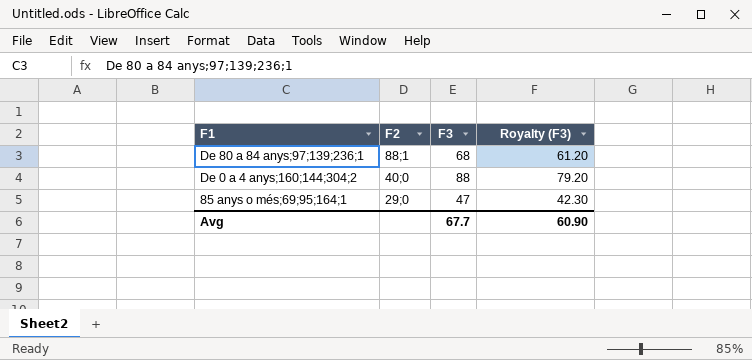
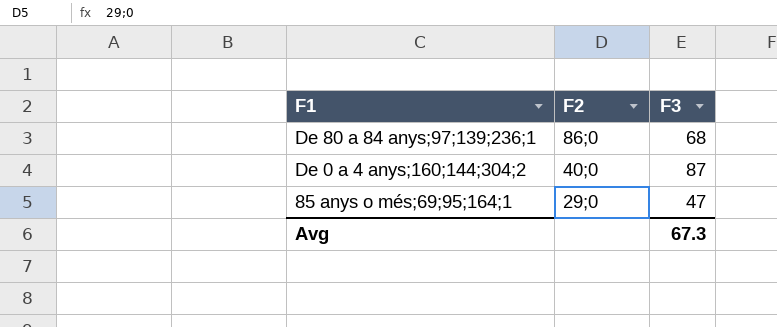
column Royalty (F3) | formula: [F3] * 0.9 -> none
De 80 a 84 anys;97;139;236;1 | F2: 88;1 -> 86;0
De 0 a 4 anys;160;144;304;2 | F3: 88 -> 87
Avg | F3: 67.7 -> 67.3

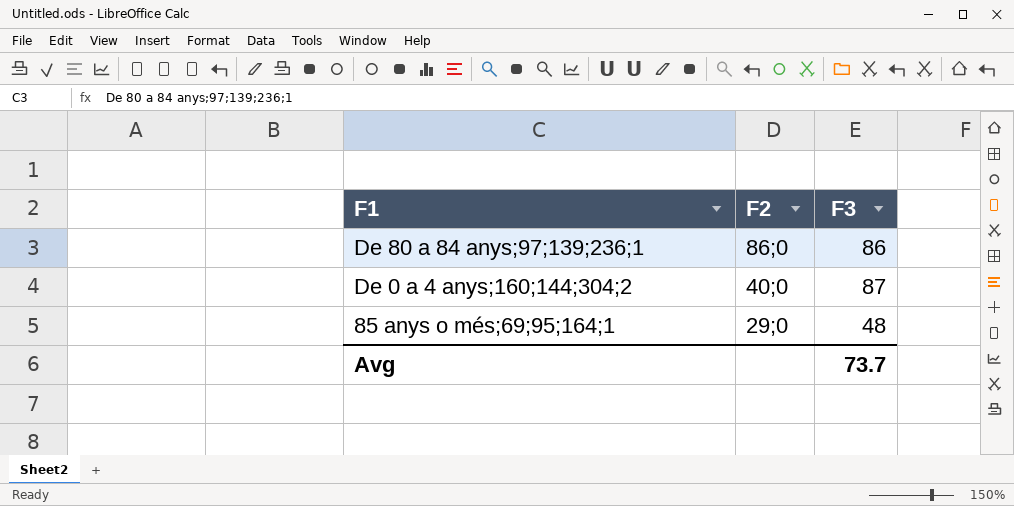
De 80 a 84 anys;97;139;236;1 | F3: 68 -> 86
85 anys o més;69;95;164;1 | F3: 47 -> 48
Avg | F3: 67.3 -> 73.7

